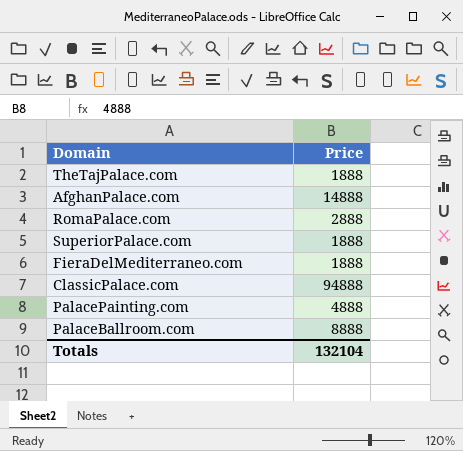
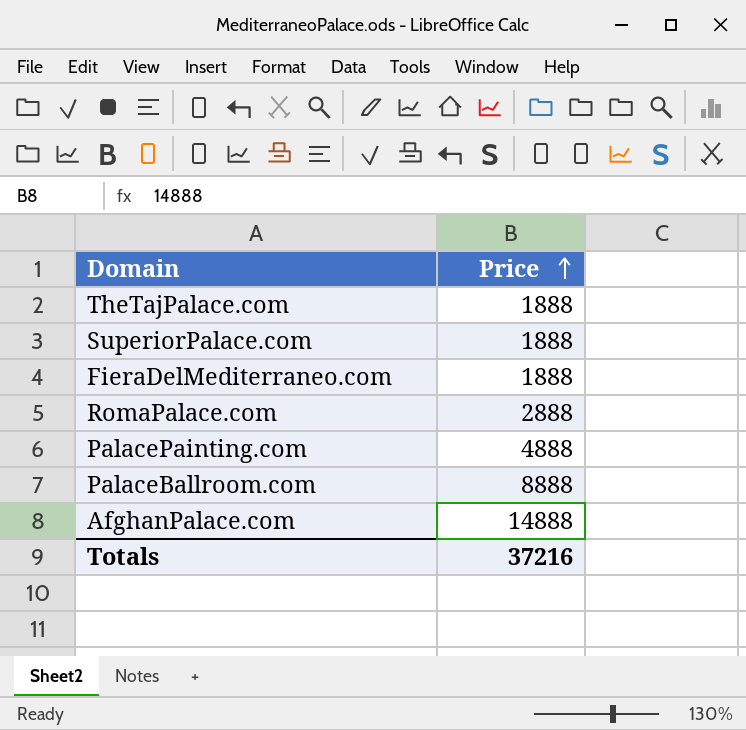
row order: none -> Price ascending
row ClassicPalace.com: 94888 -> none
Totals | Price: 132104 -> 37216

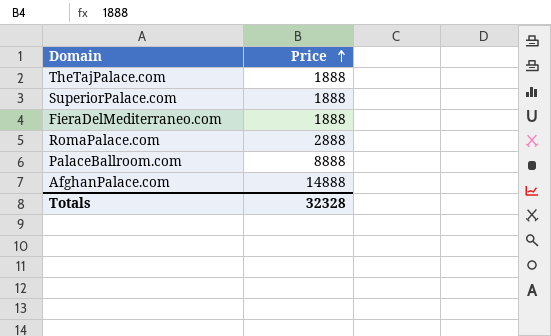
row PalacePainting.com: 4888 -> none
Totals | Price: 37216 -> 32328

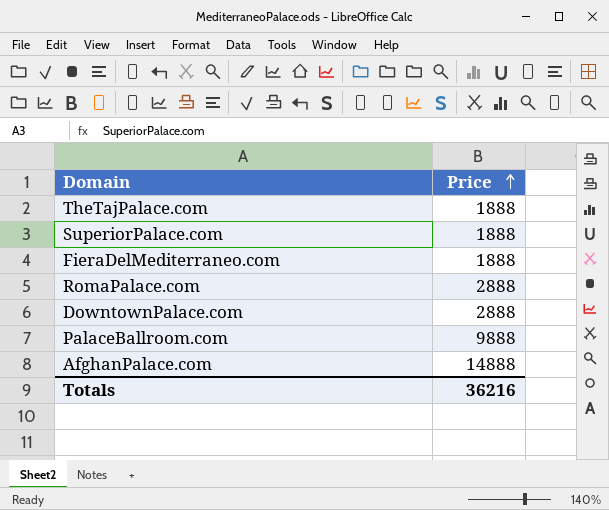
row DowntownPalace.com: none -> 2888
PalaceBallroom.com | Price: 8888 -> 9888
Totals | Price: 32328 -> 36216

